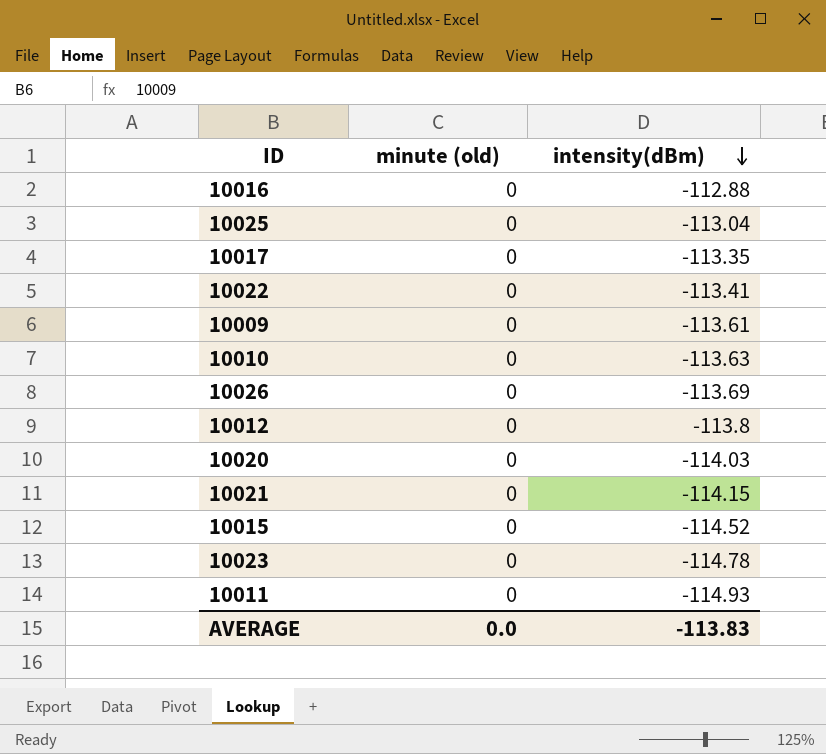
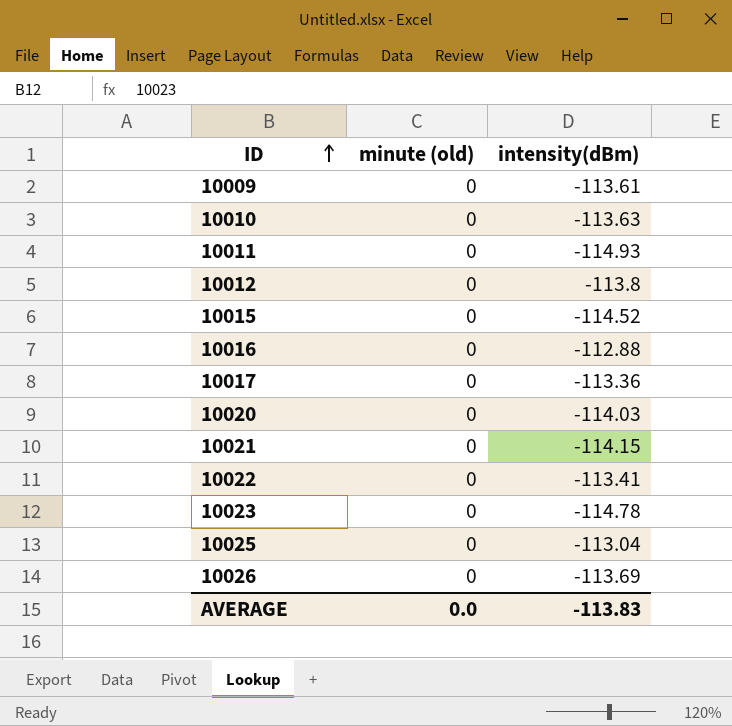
row order: intensity(dBm) descending -> ID ascending
10017 | intensity(dBm): -113.35 -> -113.36

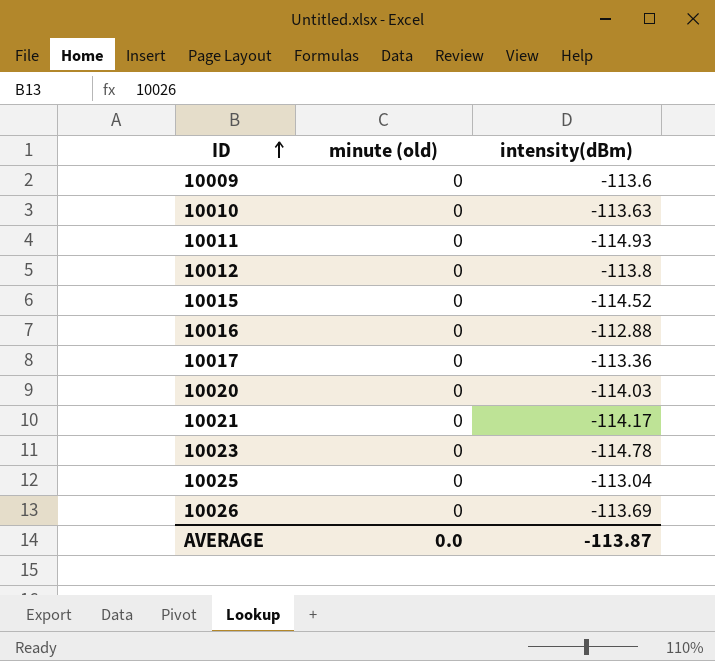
row 10022: 0 | -113.41 -> none
10009 | intensity(dBm): -113.61 -> -113.6
10021 | intensity(dBm): -114.15 -> -114.17
AVERAGE | intensity(dBm): -113.83 -> -113.87

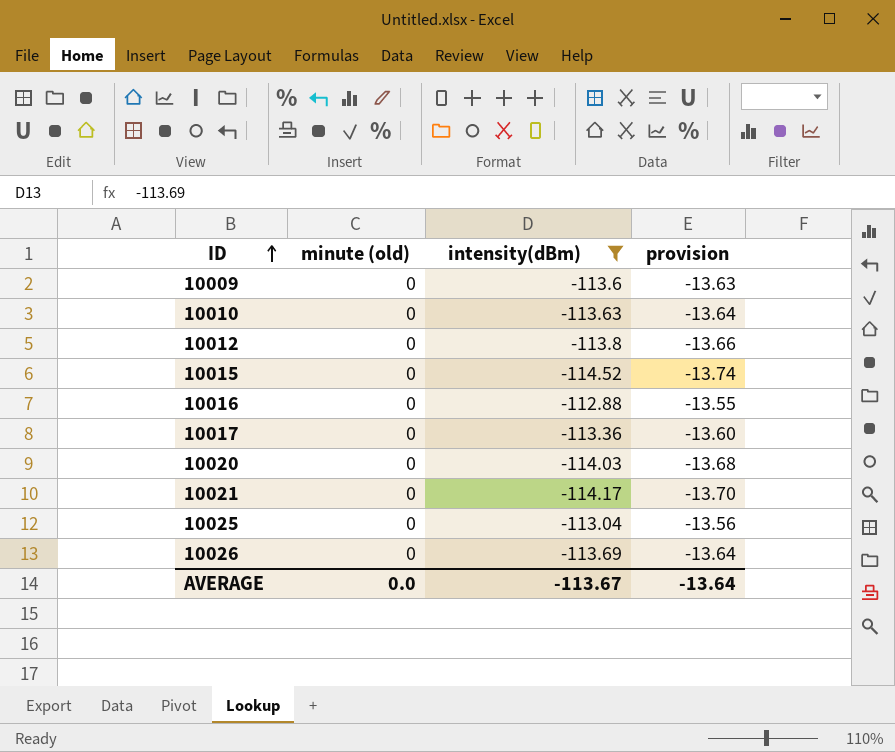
filter: none -> intensity(dBm) >= -114.52
column provision | formula: none -> [intensity(dBm)] * 0.12
AVERAGE | intensity(dBm): -113.87 -> -113.67

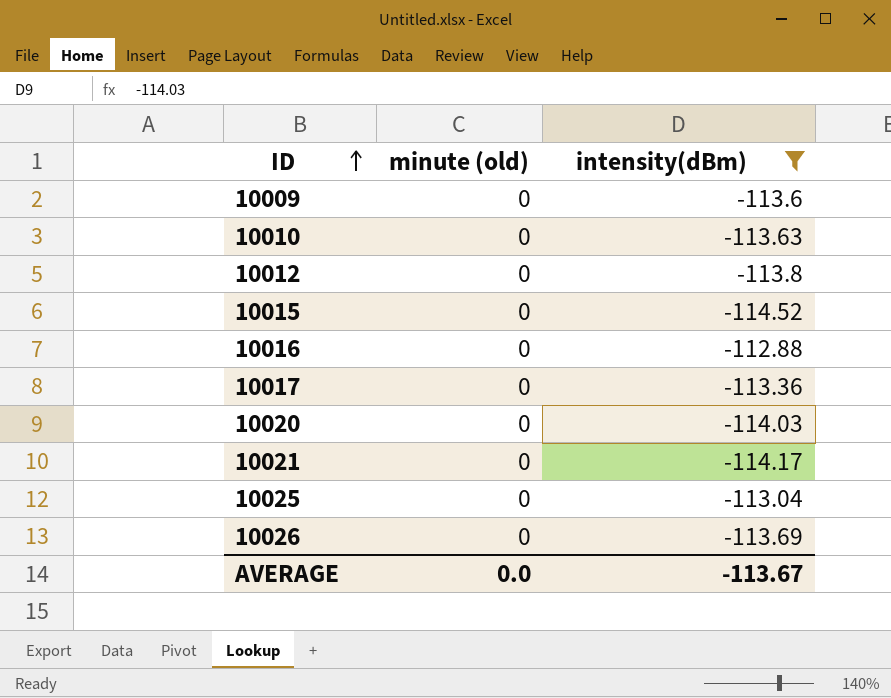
column provision | formula: [intensity(dBm)] * 0.12 -> none

